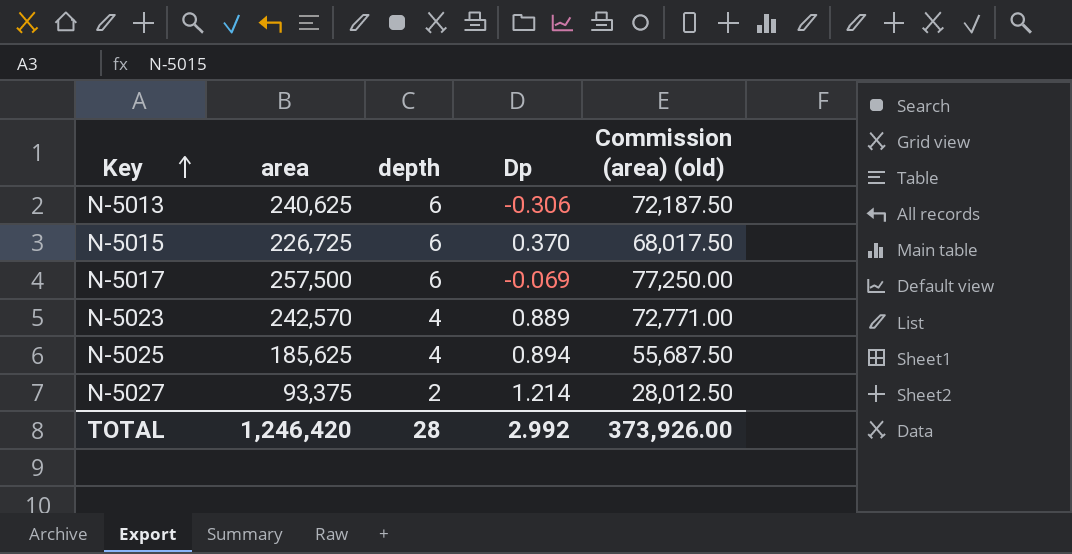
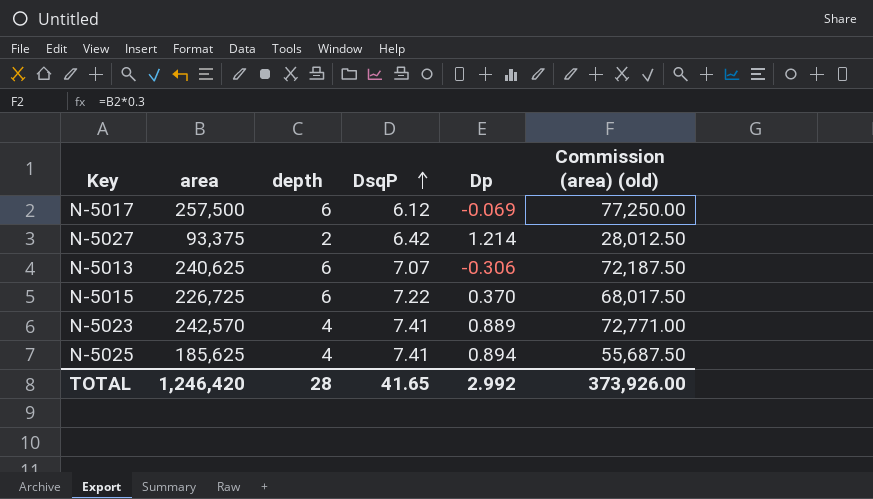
row order: Key ascending -> DsqP ascending
column DsqP | position: none -> 4

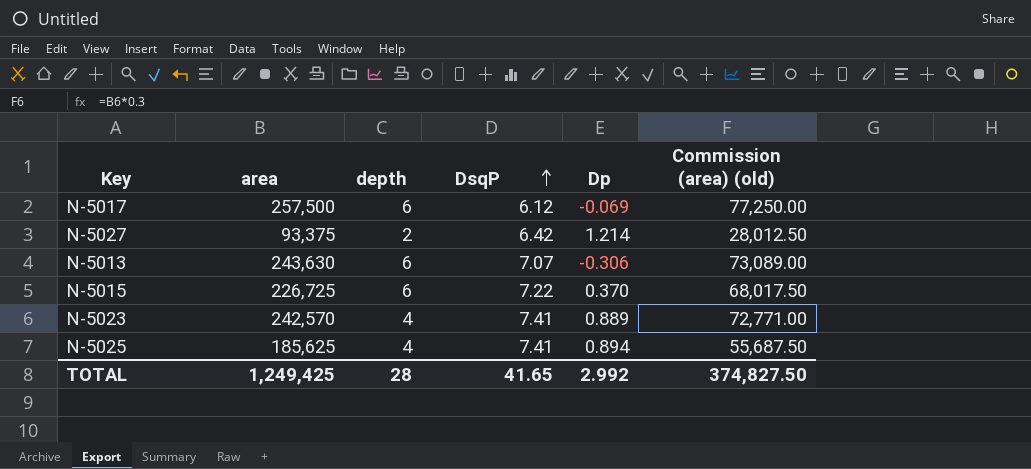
N-5013 | area: 240,625 -> 243,630
N-5013 | Commission (area) (old): 72,187.50 -> 73,089.00
TOTAL | area: 1,246,420 -> 1,249,425
TOTAL | Commission (area) (old): 373,926.00 -> 374,827.50

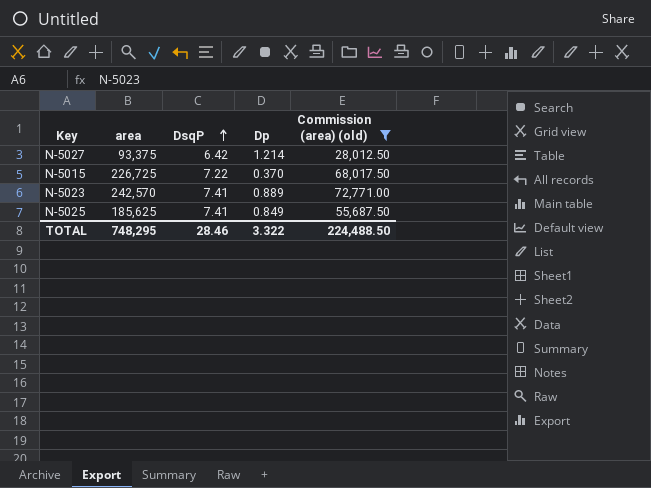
filter: none -> Commission (area) (old) <= 72,771.00
column depth | position: 3 -> none
N-5025 | Dp: 0.894 -> 0.849
TOTAL | area: 1,249,425 -> 748,295
TOTAL | DsqP: 41.65 -> 28.46
TOTAL | Dp: 2.992 -> 3.322
TOTAL | Commission (area) (old): 374,827.50 -> 224,488.50

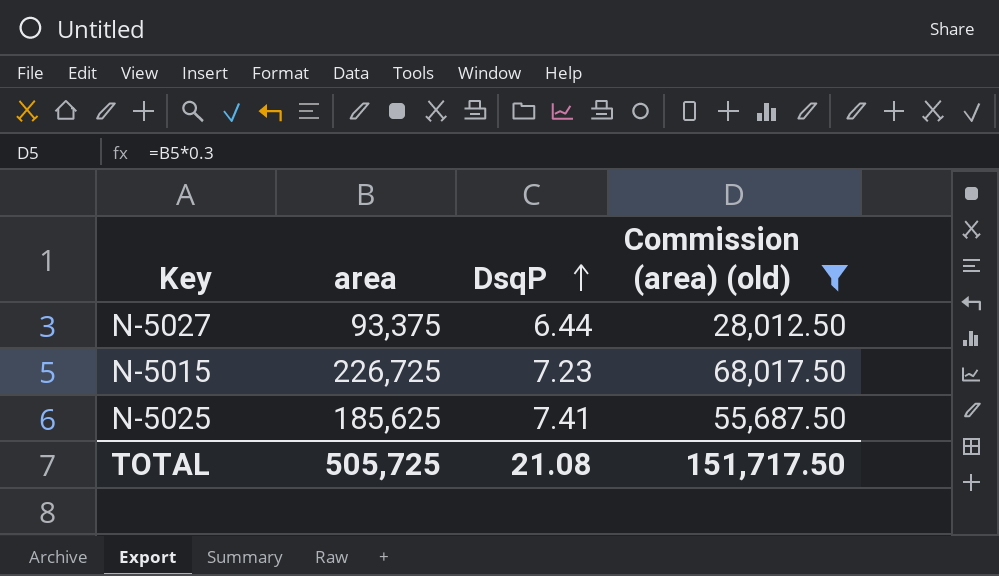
column Dp | position: 4 -> none
row N-5023: 242,570 | 7.41 | 0.889 | 72,771.00 -> none
N-5027 | DsqP: 6.42 -> 6.44
N-5015 | DsqP: 7.22 -> 7.23
TOTAL | area: 748,295 -> 505,725
TOTAL | DsqP: 28.46 -> 21.08
TOTAL | Commission (area) (old): 224,488.50 -> 151,717.50

